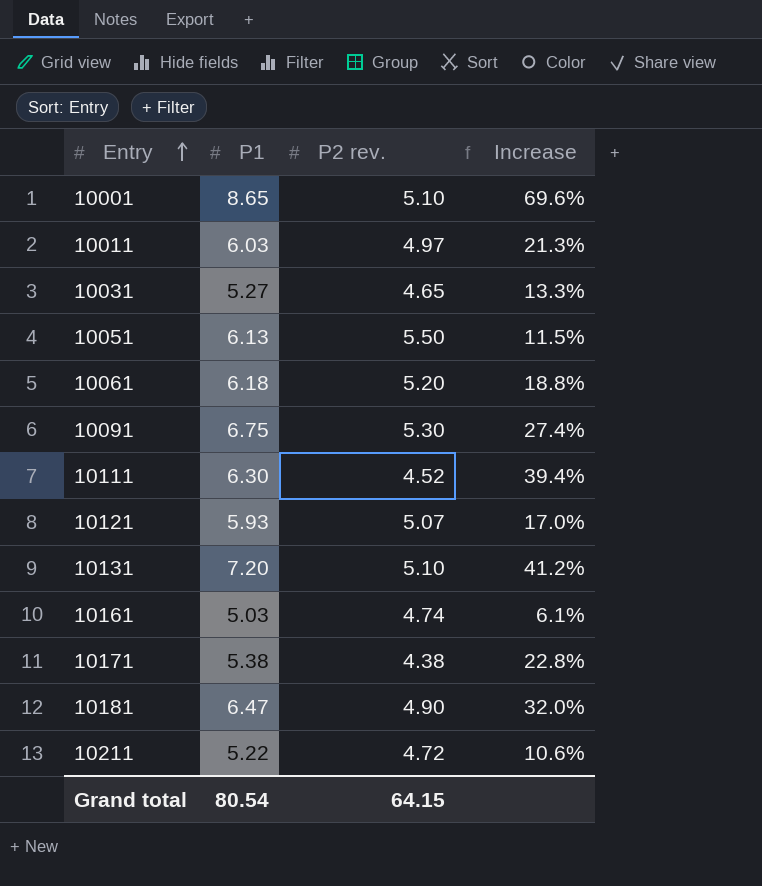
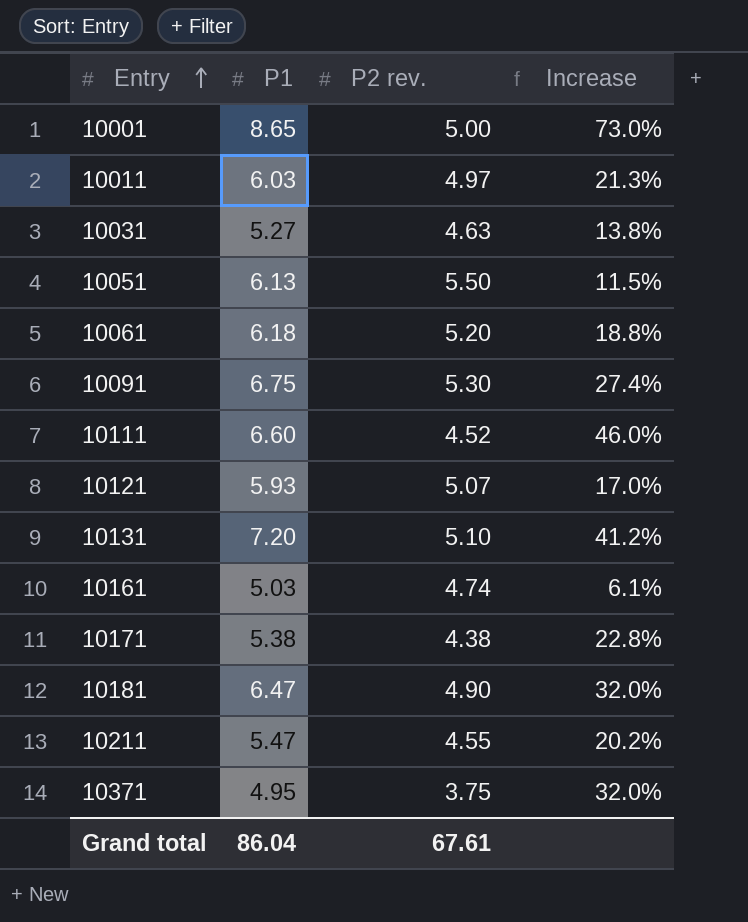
10001 | P2 rev.: 5.10 -> 5.00
10001 | Increase: 69.6% -> 73.0%
10031 | P2 rev.: 4.65 -> 4.63
10031 | Increase: 13.3% -> 13.8%
10111 | P1: 6.30 -> 6.60
10111 | Increase: 39.4% -> 46.0%
10211 | P1: 5.22 -> 5.47
10211 | P2 rev.: 4.72 -> 4.55
10211 | Increase: 10.6% -> 20.2%
row 10371: none -> 4.95 | 3.75 | 32.0%
Grand total | P1: 80.54 -> 86.04
Grand total | P2 rev.: 64.15 -> 67.61

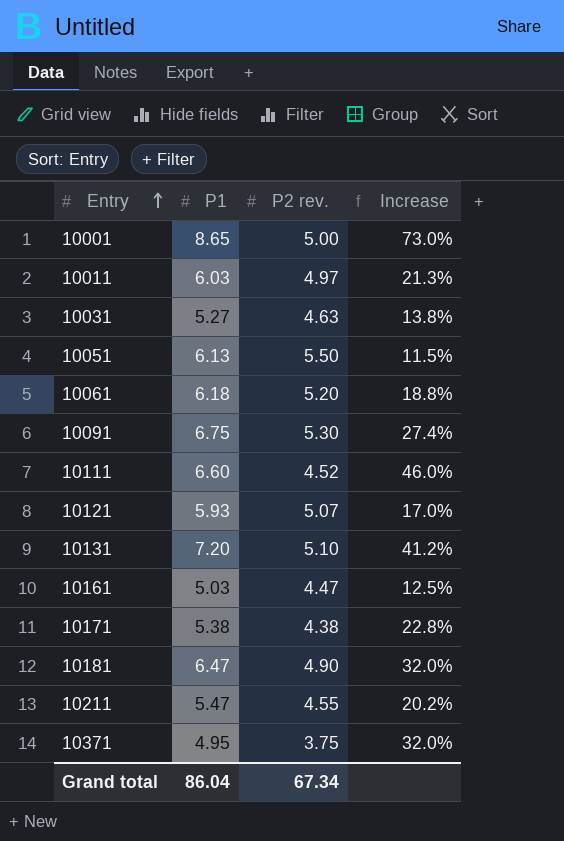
10161 | P2 rev.: 4.74 -> 4.47
10161 | Increase: 6.1% -> 12.5%
Grand total | P2 rev.: 67.61 -> 67.34

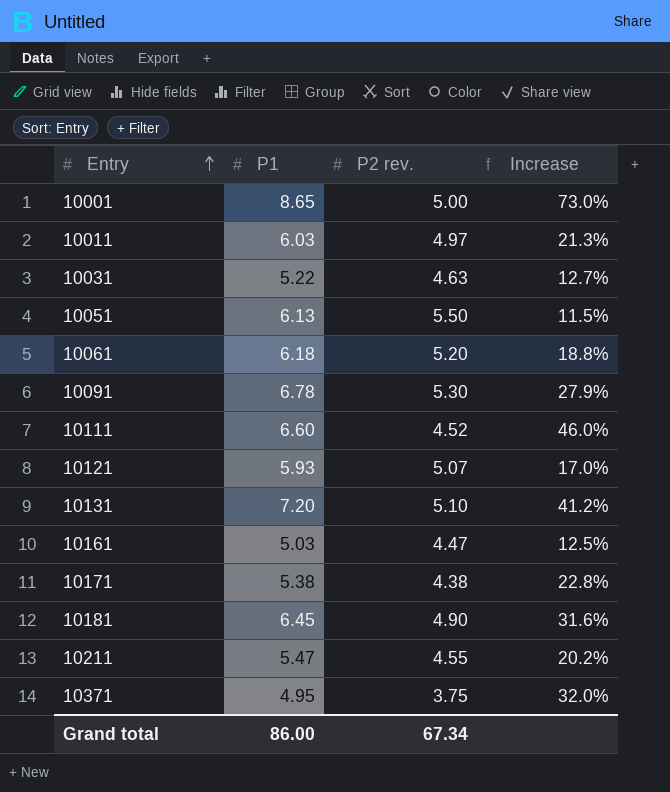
10031 | P1: 5.27 -> 5.22
10031 | Increase: 13.8% -> 12.7%
10091 | P1: 6.75 -> 6.78
10091 | Increase: 27.4% -> 27.9%
10181 | P1: 6.47 -> 6.45
10181 | Increase: 32.0% -> 31.6%
Grand total | P1: 86.04 -> 86.00

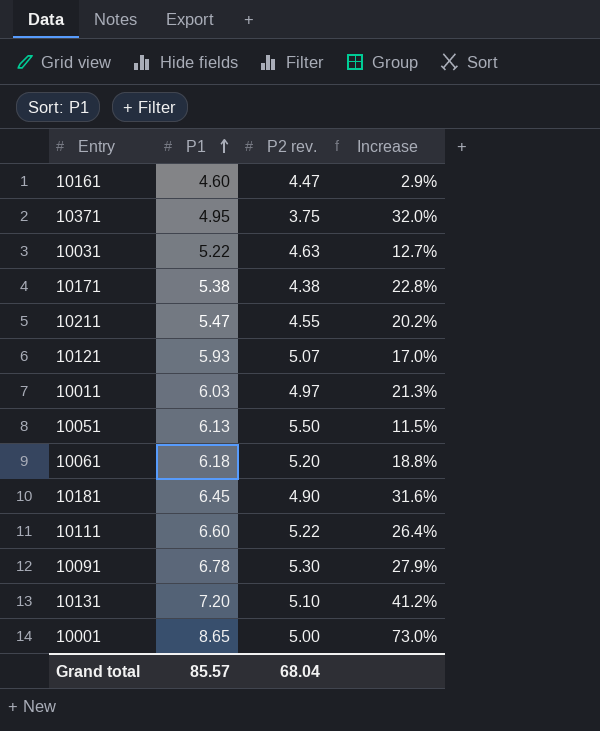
row order: Entry ascending -> P1 ascending
10161 | P1: 5.03 -> 4.60
10161 | Increase: 12.5% -> 2.9%
10111 | P2 rev.: 4.52 -> 5.22
10111 | Increase: 46.0% -> 26.4%
Grand total | P1: 86.00 -> 85.57
Grand total | P2 rev.: 67.34 -> 68.04

